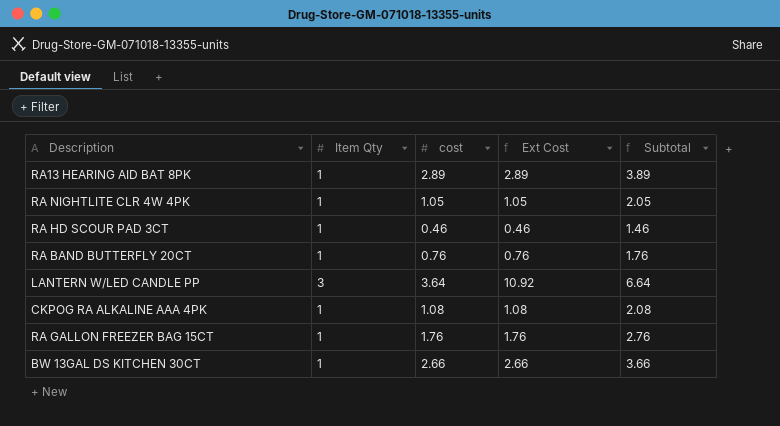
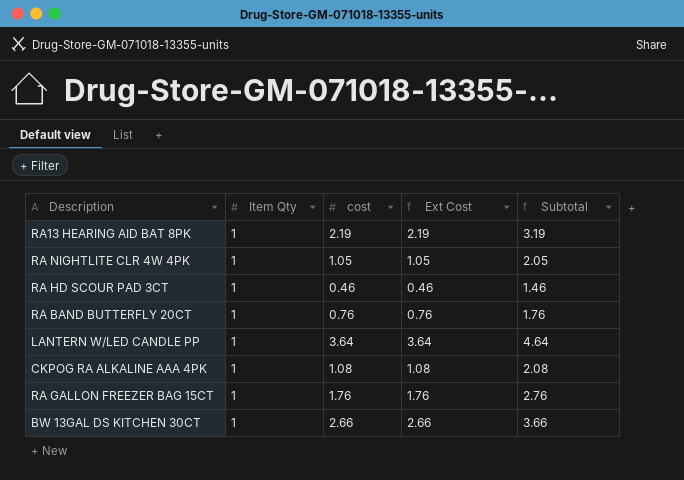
RA13 HEARING AID BAT 8PK | cost: 2.89 -> 2.19
RA13 HEARING AID BAT 8PK | Ext Cost: 2.89 -> 2.19
RA13 HEARING AID BAT 8PK | Subtotal: 3.89 -> 3.19
LANTERN W/LED CANDLE PP | Item Qty: 3 -> 1
LANTERN W/LED CANDLE PP | Ext Cost: 10.92 -> 3.64
LANTERN W/LED CANDLE PP | Subtotal: 6.64 -> 4.64

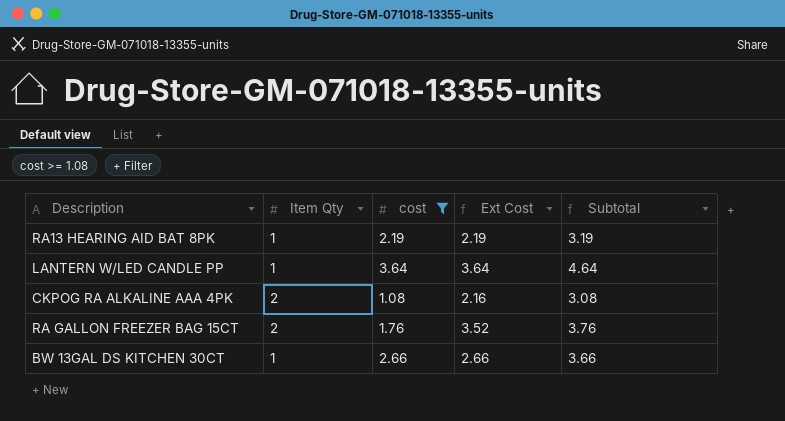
filter: none -> cost >= 1.08
CKPOG RA ALKALINE AAA 4PK | Item Qty: 1 -> 2
CKPOG RA ALKALINE AAA 4PK | Ext Cost: 1.08 -> 2.16
CKPOG RA ALKALINE AAA 4PK | Subtotal: 2.08 -> 3.08
RA GALLON FREEZER BAG 15CT | Item Qty: 1 -> 2
RA GALLON FREEZER BAG 15CT | Ext Cost: 1.76 -> 3.52
RA GALLON FREEZER BAG 15CT | Subtotal: 2.76 -> 3.76

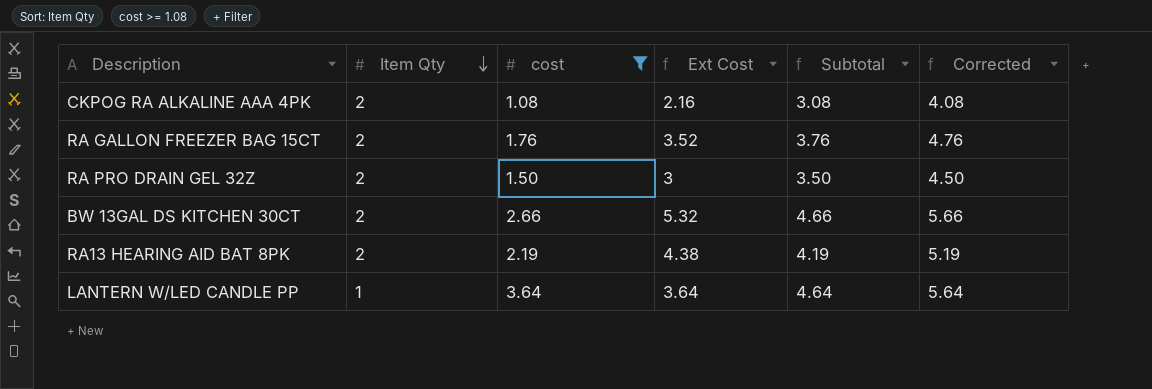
row order: none -> Item Qty descending
column Corrected | formula: none -> [Subtotal] + 1
row RA PRO DRAIN GEL 32Z: none -> 2 | 1.50 | 3 | 3.50 | 4.50
BW 13GAL DS KITCHEN 30CT | Item Qty: 1 -> 2
BW 13GAL DS KITCHEN 30CT | Ext Cost: 2.66 -> 5.32
BW 13GAL DS KITCHEN 30CT | Subtotal: 3.66 -> 4.66
RA13 HEARING AID BAT 8PK | Item Qty: 1 -> 2
RA13 HEARING AID BAT 8PK | Ext Cost: 2.19 -> 4.38
RA13 HEARING AID BAT 8PK | Subtotal: 3.19 -> 4.19

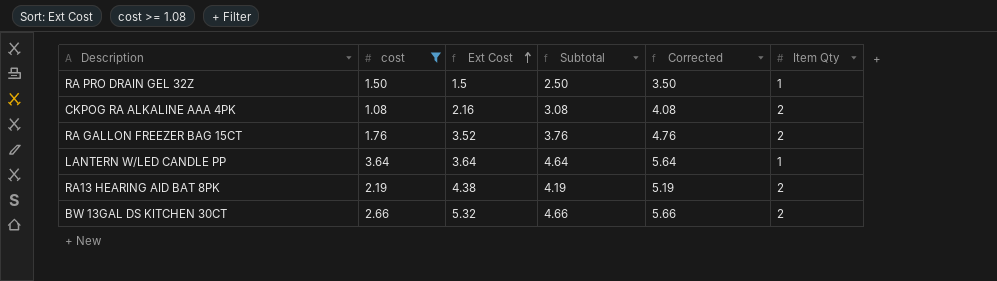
row order: Item Qty descending -> Ext Cost ascending
column Item Qty | position: 2 -> 6
RA PRO DRAIN GEL 32Z | Ext Cost: 3 -> 1.5
RA PRO DRAIN GEL 32Z | Subtotal: 3.50 -> 2.50
RA PRO DRAIN GEL 32Z | Corrected: 4.50 -> 3.50
RA PRO DRAIN GEL 32Z | Item Qty: 2 -> 1

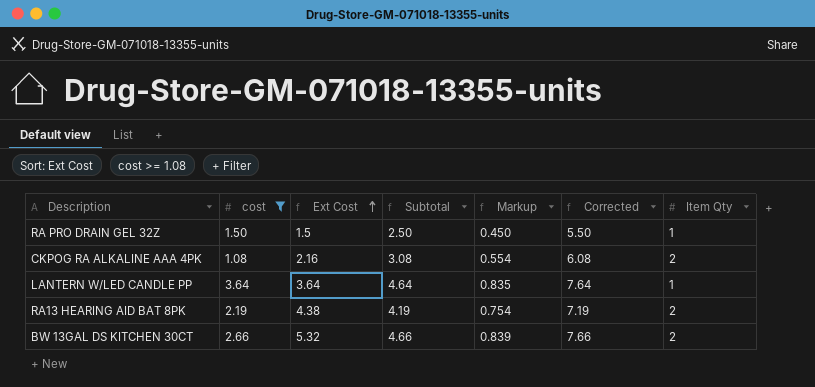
column Markup | formula: none -> [Subtotal] * 0.18
column Corrected | formula: [Subtotal] + 1 -> [Subtotal] + 3
row RA GALLON FREEZER BAG 15CT: 1.76 | 3.52 | 3.76 | 4.76 | 2 -> none

